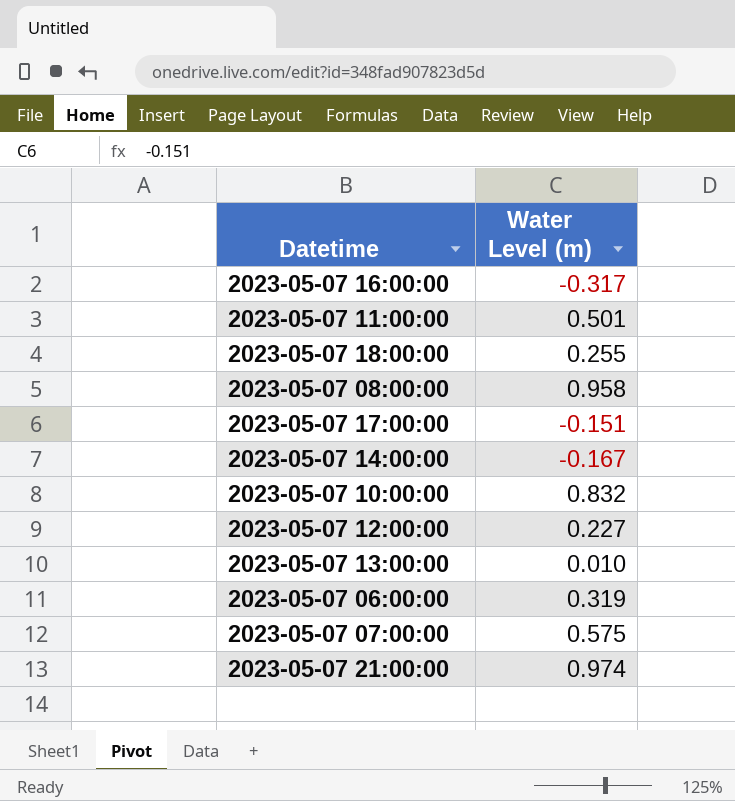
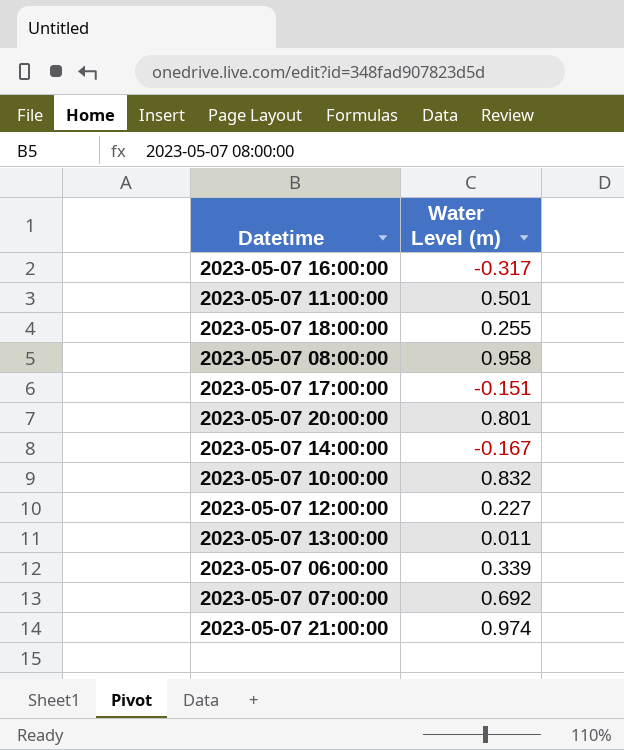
row 2023-05-07 20:00:00: none -> 0.801
2023-05-07 13:00:00 | Water Level (m): 0.010 -> 0.011
2023-05-07 06:00:00 | Water Level (m): 0.319 -> 0.339
2023-05-07 07:00:00 | Water Level (m): 0.575 -> 0.692

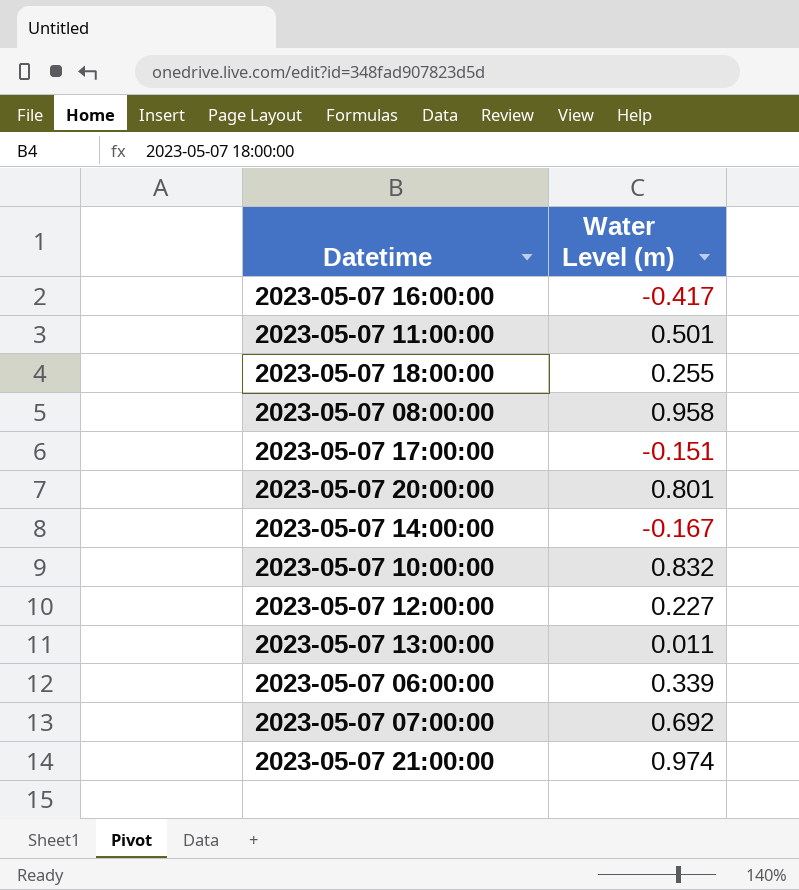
2023-05-07 16:00:00 | Water Level (m): -0.317 -> -0.417

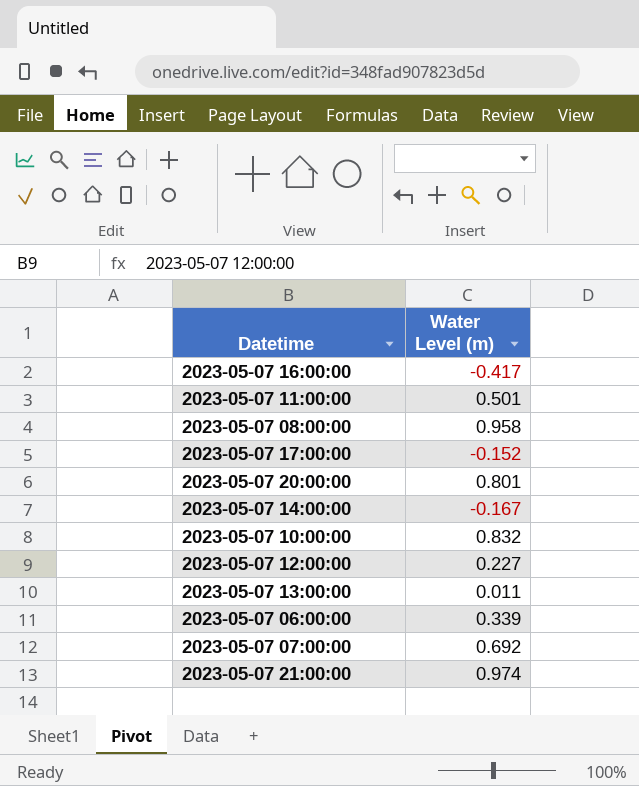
row 2023-05-07 18:00:00: 0.255 -> none
2023-05-07 17:00:00 | Water Level (m): -0.151 -> -0.152

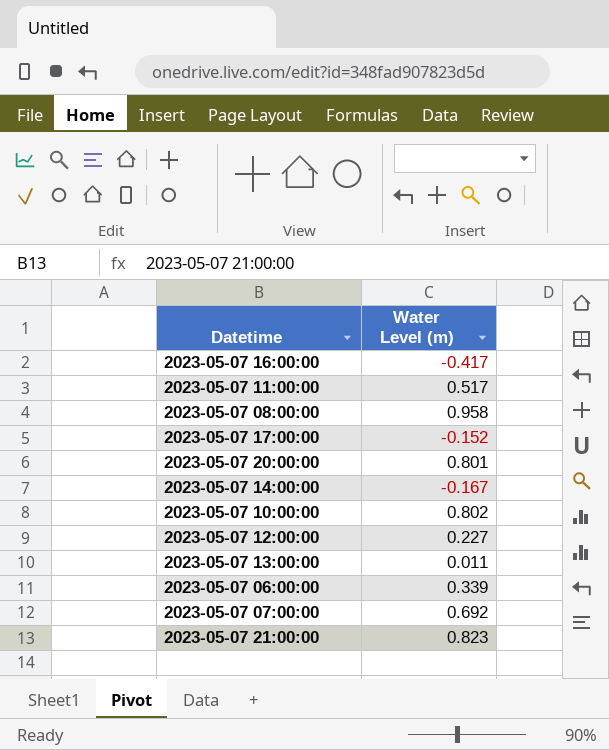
2023-05-07 11:00:00 | Water Level (m): 0.501 -> 0.517
2023-05-07 10:00:00 | Water Level (m): 0.832 -> 0.802
2023-05-07 21:00:00 | Water Level (m): 0.974 -> 0.823

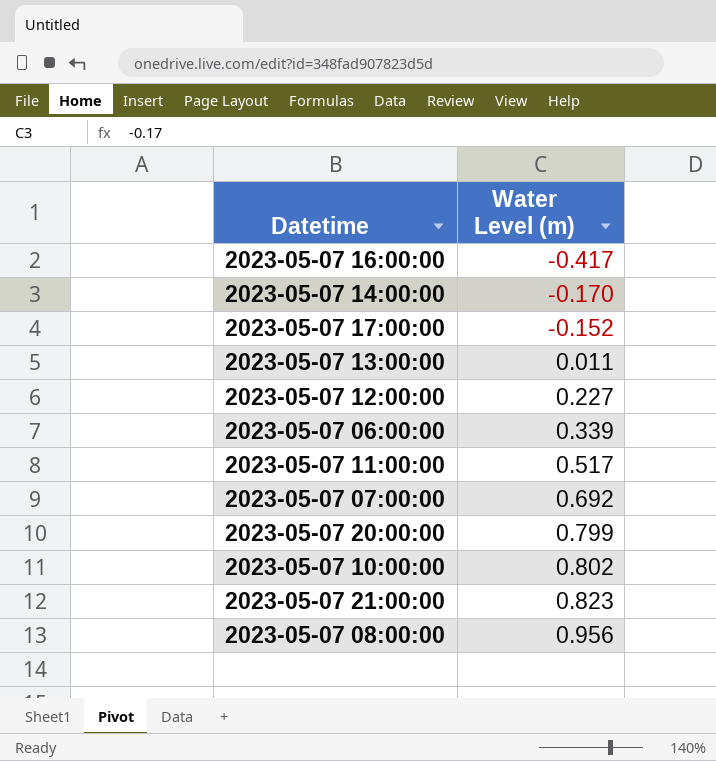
row order: none -> Water Level (m) ascending
2023-05-07 14:00:00 | Water Level (m): -0.167 -> -0.170
2023-05-07 20:00:00 | Water Level (m): 0.801 -> 0.799
2023-05-07 08:00:00 | Water Level (m): 0.958 -> 0.956

